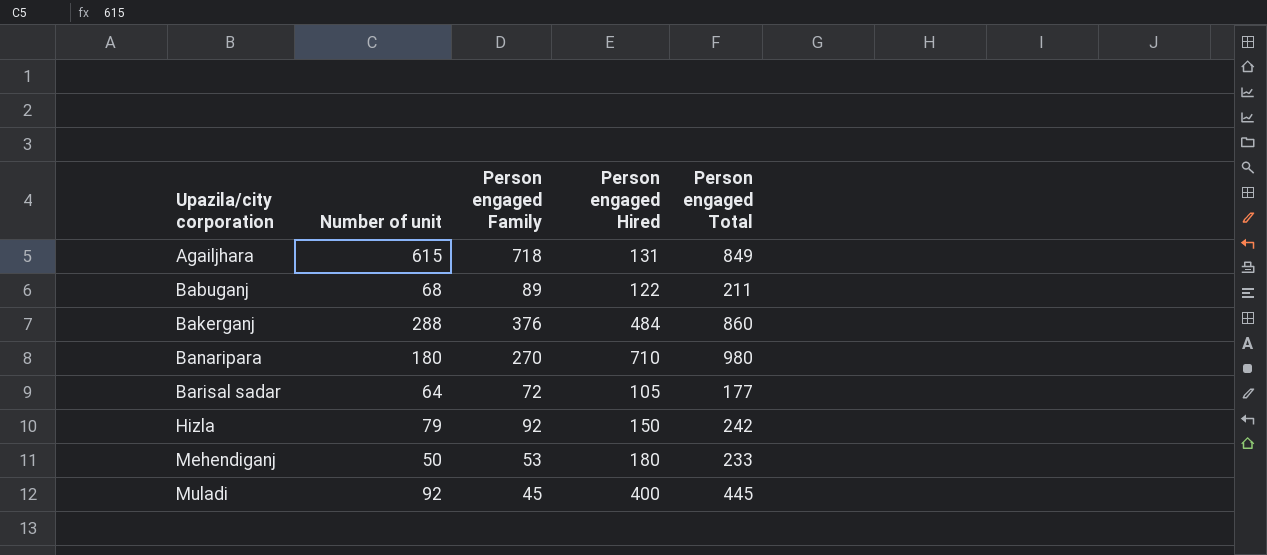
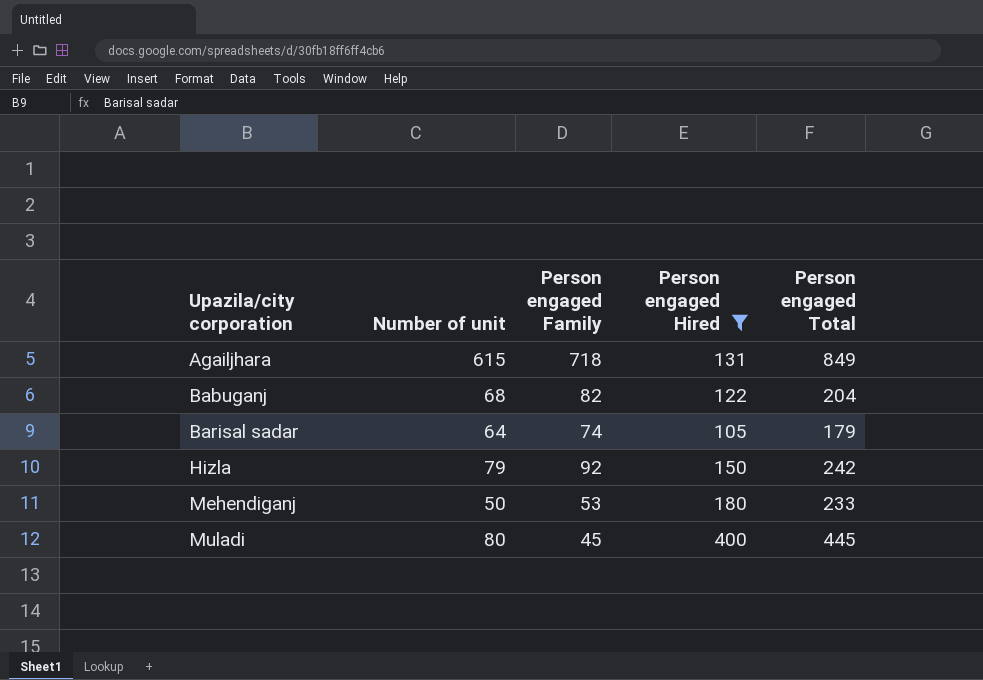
filter: none -> Person engaged Hired <= 400
Babuganj | Person engaged Family: 89 -> 82
Babuganj | Person engaged Total: 211 -> 204
Barisal sadar | Person engaged Family: 72 -> 74
Barisal sadar | Person engaged Total: 177 -> 179
Muladi | Number of unit: 92 -> 80

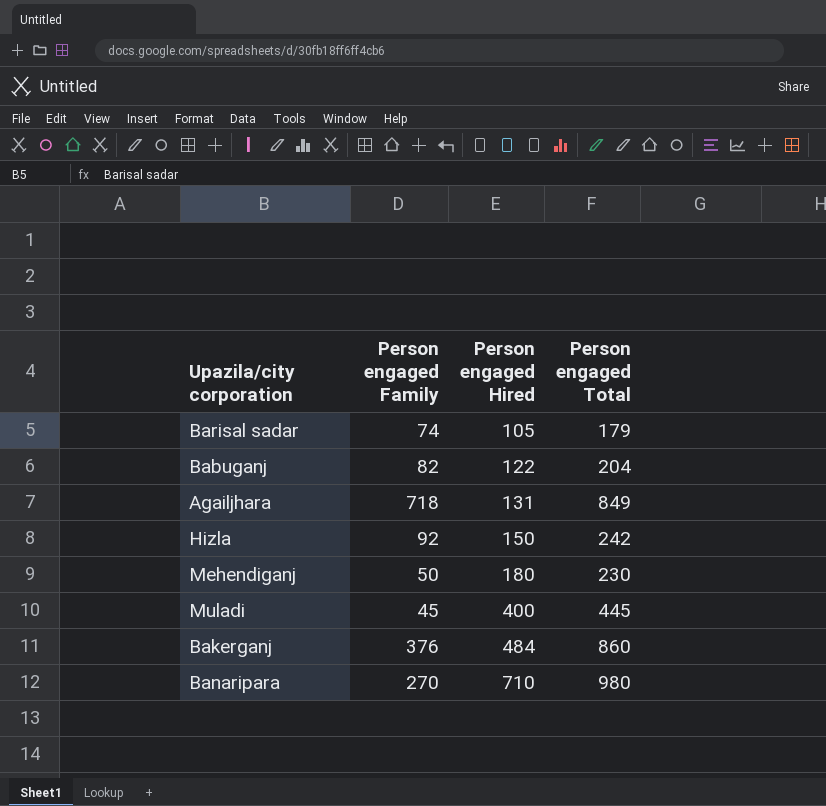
filter: Person engaged Hired <= 400 -> none
row order: Upazila/city corporation ascending -> Person engaged Hired ascending
column Number of unit | position: 2 -> none
Mehendiganj | Person engaged Family: 53 -> 50
Mehendiganj | Person engaged Total: 233 -> 230

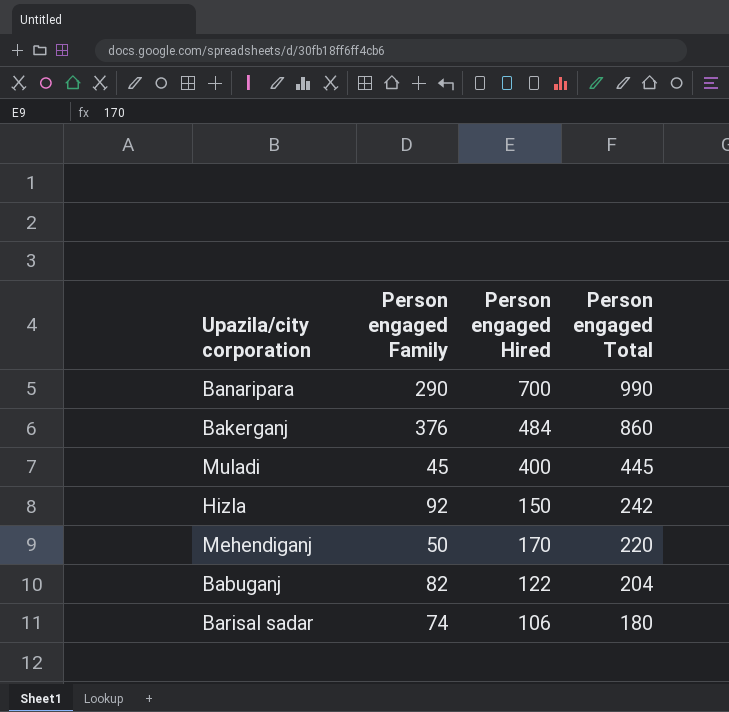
row order: Person engaged Hired ascending -> Person engaged Total descending
row Agailjhara: 718 | 131 | 849 -> none
Banaripara | Person engaged Family: 270 -> 290
Banaripara | Person engaged Hired: 710 -> 700
Banaripara | Person engaged Total: 980 -> 990
Mehendiganj | Person engaged Hired: 180 -> 170
Mehendiganj | Person engaged Total: 230 -> 220
Barisal sadar | Person engaged Hired: 105 -> 106
Barisal sadar | Person engaged Total: 179 -> 180

